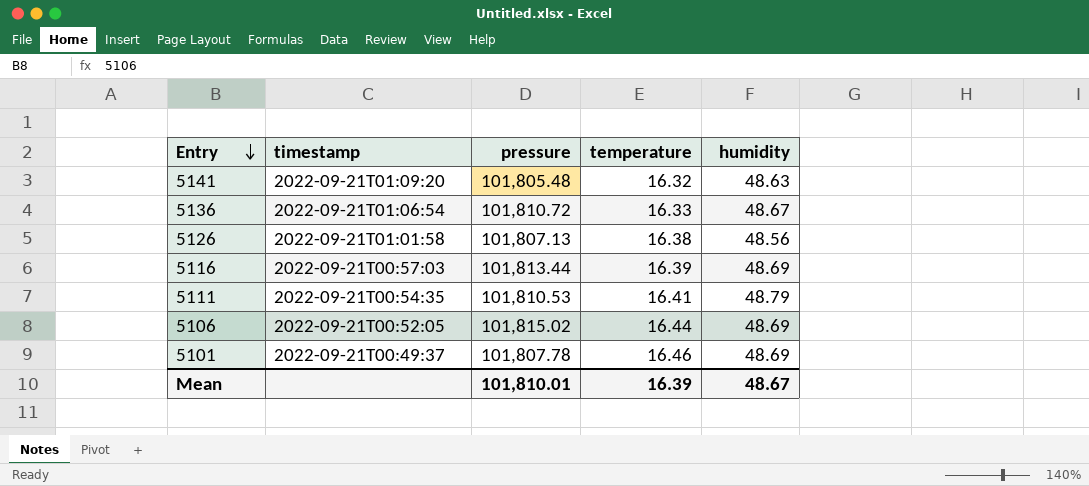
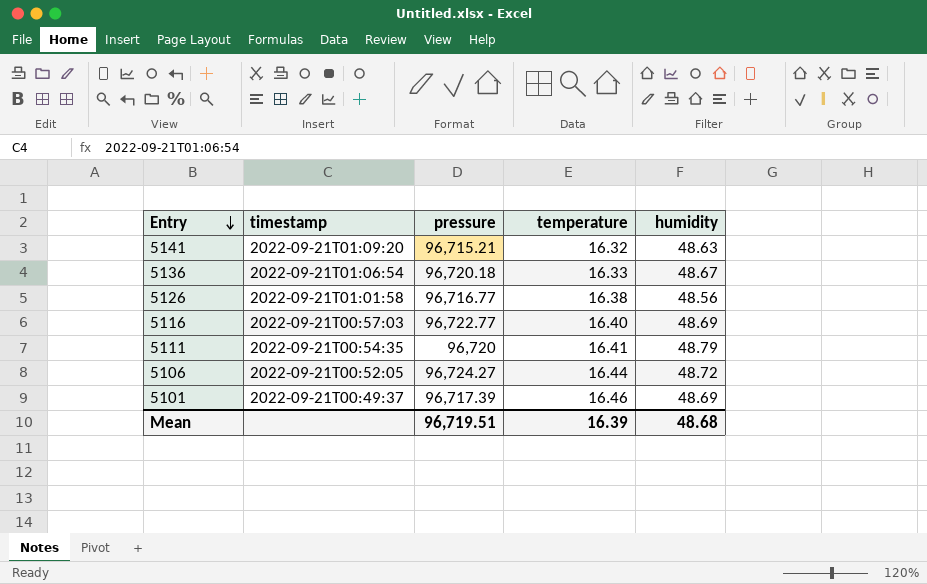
5141 | pressure: 101,805.48 -> 96,715.21
5136 | pressure: 101,810.72 -> 96,720.18
5126 | pressure: 101,807.13 -> 96,716.77
5116 | pressure: 101,813.44 -> 96,722.77
5116 | temperature: 16.39 -> 16.40
5111 | pressure: 101,810.53 -> 96,720
5106 | pressure: 101,815.02 -> 96,724.27
5106 | humidity: 48.69 -> 48.72
5101 | pressure: 101,807.78 -> 96,717.39
Mean | pressure: 101,810.01 -> 96,719.51
Mean | humidity: 48.67 -> 48.68

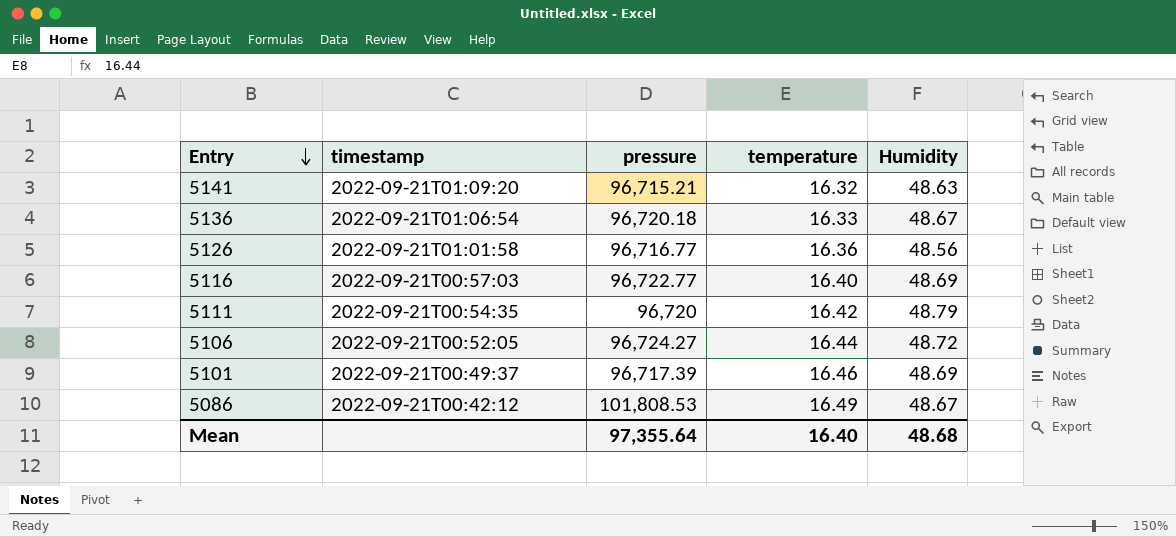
column name: humidity -> Humidity
5126 | temperature: 16.38 -> 16.36
5111 | temperature: 16.41 -> 16.42
row 5086: none -> 2022-09-21T00:42:12 | 101,808.53 | 16.49 | 48.67
Mean | pressure: 96,719.51 -> 97,355.64
Mean | temperature: 16.39 -> 16.40

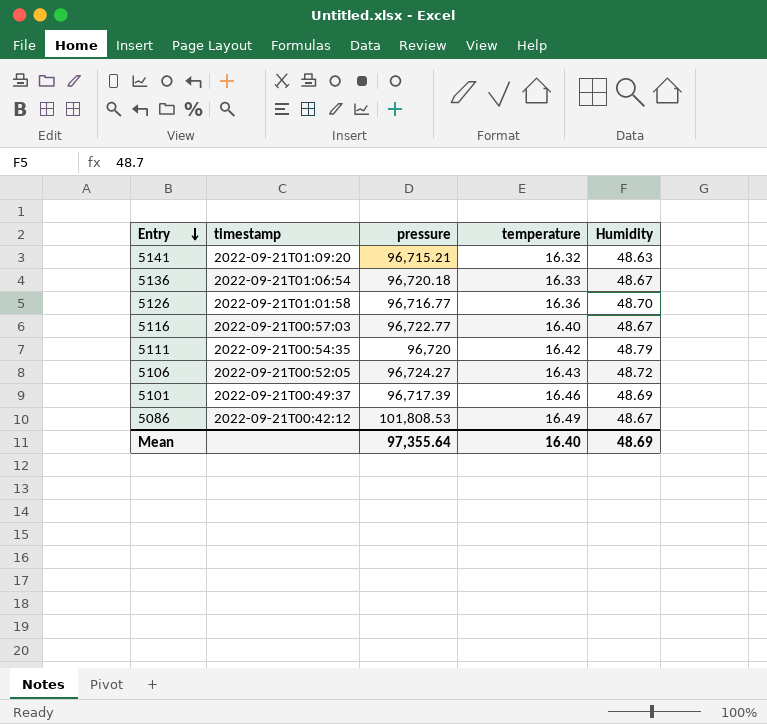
5126 | Humidity: 48.56 -> 48.70
5116 | Humidity: 48.69 -> 48.67
5106 | temperature: 16.44 -> 16.43
Mean | Humidity: 48.68 -> 48.69

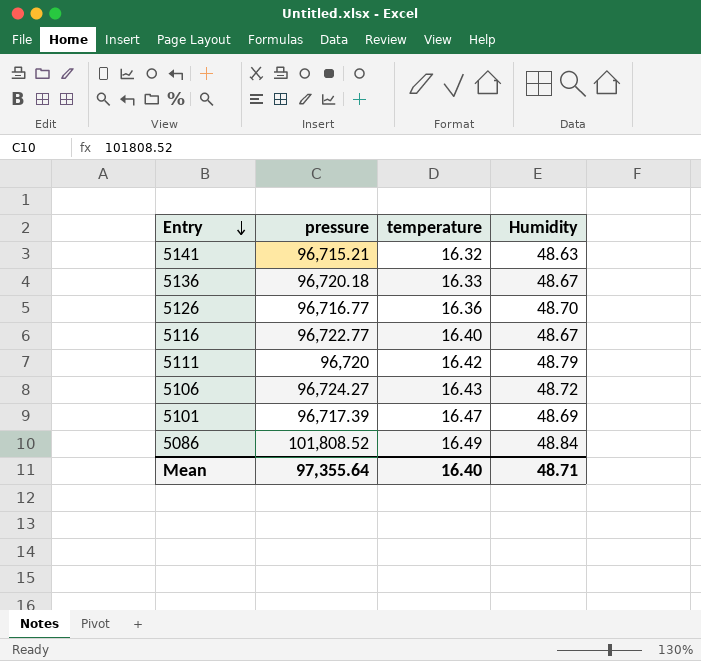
column timestamp | position: 2 -> none
5101 | temperature: 16.46 -> 16.47
5086 | pressure: 101,808.53 -> 101,808.52
5086 | Humidity: 48.67 -> 48.84
Mean | Humidity: 48.69 -> 48.71

